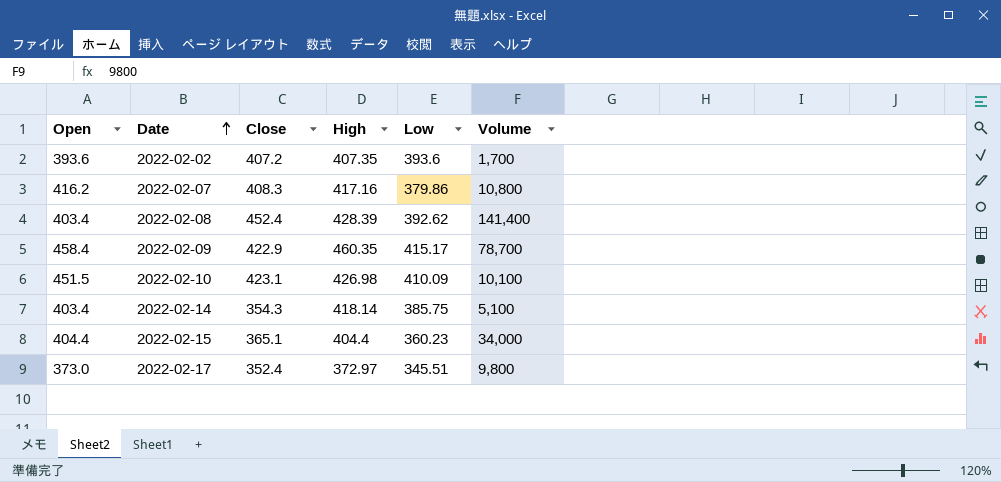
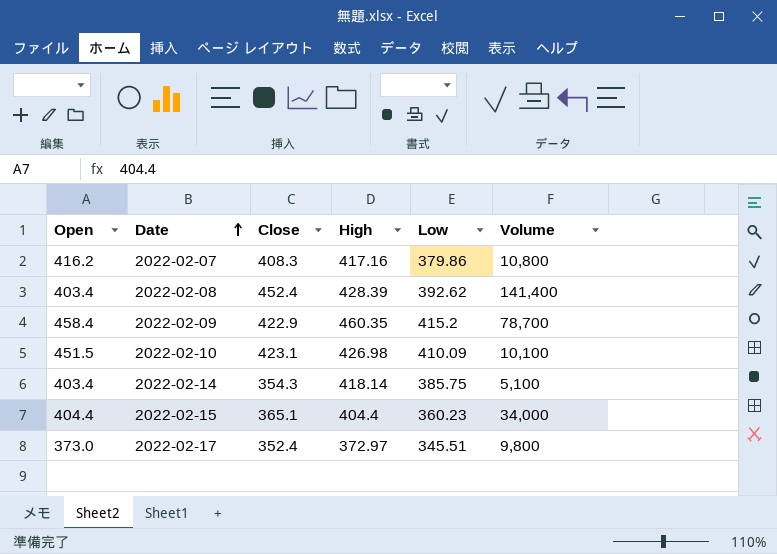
row 2022-02-02: 393.6 | 407.2 | 407.35 | 393.6 | 1,700 -> none
2022-02-09 | Low: 415.17 -> 415.2

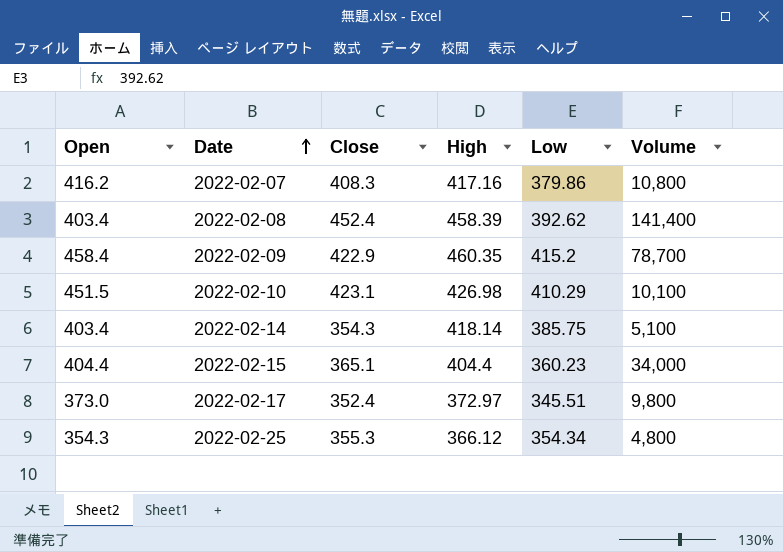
2022-02-08 | High: 428.39 -> 458.39
2022-02-10 | Low: 410.09 -> 410.29
row 2022-02-25: none -> 354.3 | 355.3 | 366.12 | 354.34 | 4,800

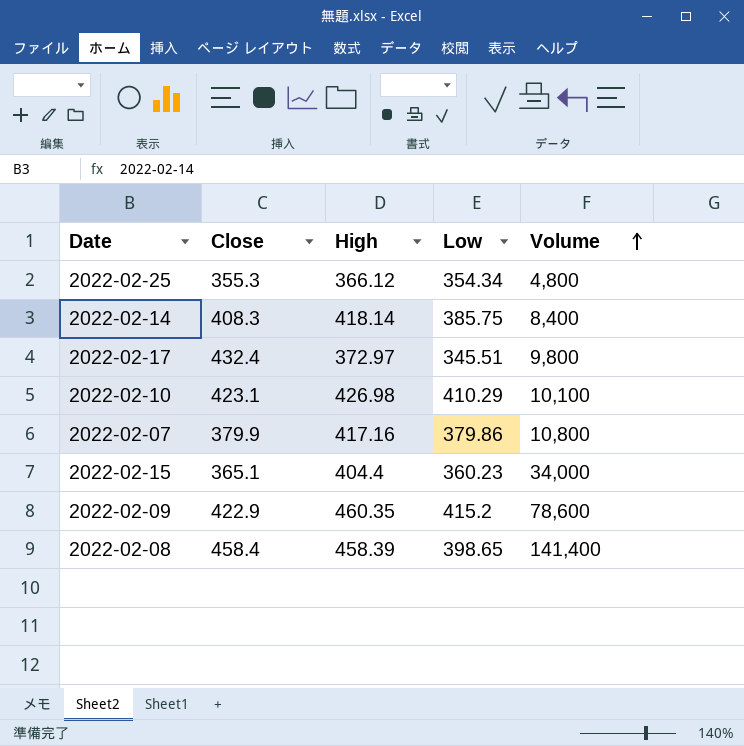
row order: Date ascending -> Volume ascending
column Open | position: 1 -> none
2022-02-14 | Close: 354.3 -> 408.3
2022-02-14 | Volume: 5,100 -> 8,400
2022-02-17 | Close: 352.4 -> 432.4
2022-02-07 | Close: 408.3 -> 379.9
2022-02-09 | Volume: 78,700 -> 78,600
2022-02-08 | Close: 452.4 -> 458.4
2022-02-08 | Low: 392.62 -> 398.65

